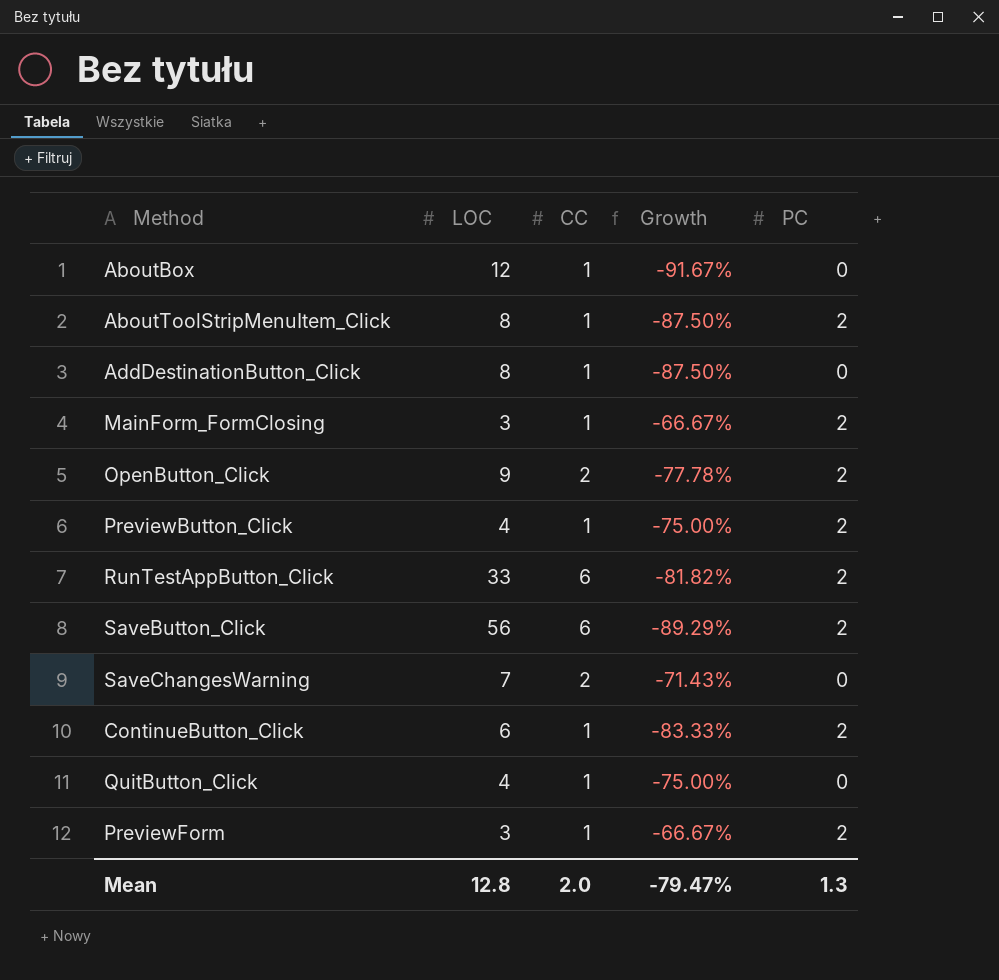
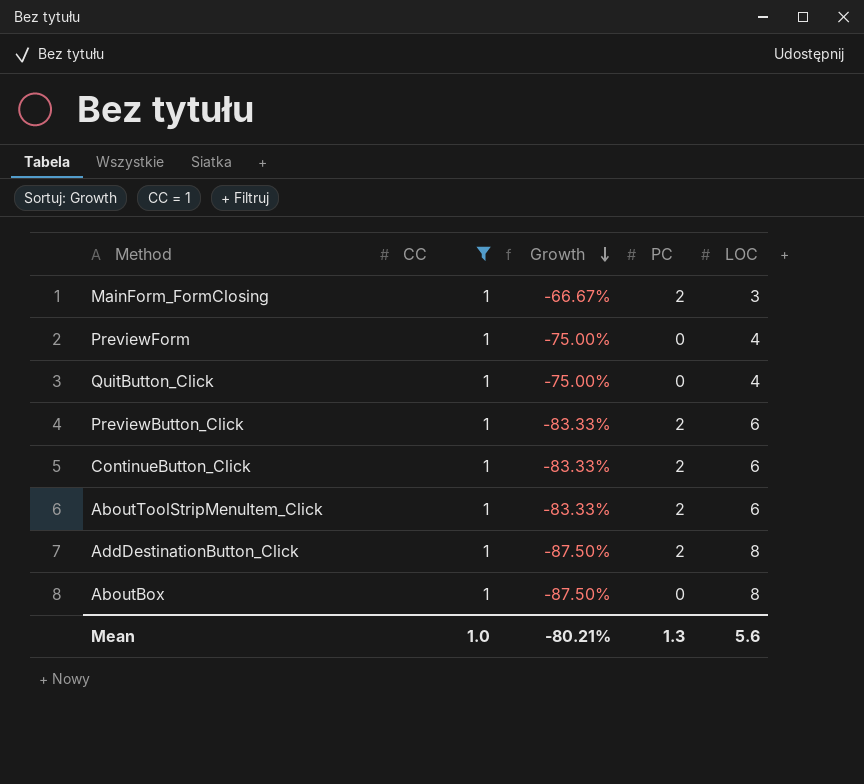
filter: none -> CC = 1
row order: none -> Growth descending
column LOC | position: 2 -> 5
PreviewForm | Growth: -66.67% -> -75.00%
PreviewForm | PC: 2 -> 0
PreviewForm | LOC: 3 -> 4
PreviewButton_Click | Growth: -75.00% -> -83.33%
PreviewButton_Click | LOC: 4 -> 6
AboutToolStripMenuItem_Click | Growth: -87.50% -> -83.33%
AboutToolStripMenuItem_Click | LOC: 8 -> 6
AddDestinationButton_Click | PC: 0 -> 2
AboutBox | Growth: -91.67% -> -87.50%
AboutBox | LOC: 12 -> 8
Mean | CC: 2.0 -> 1.0
Mean | Growth: -79.47% -> -80.21%
Mean | LOC: 12.8 -> 5.6

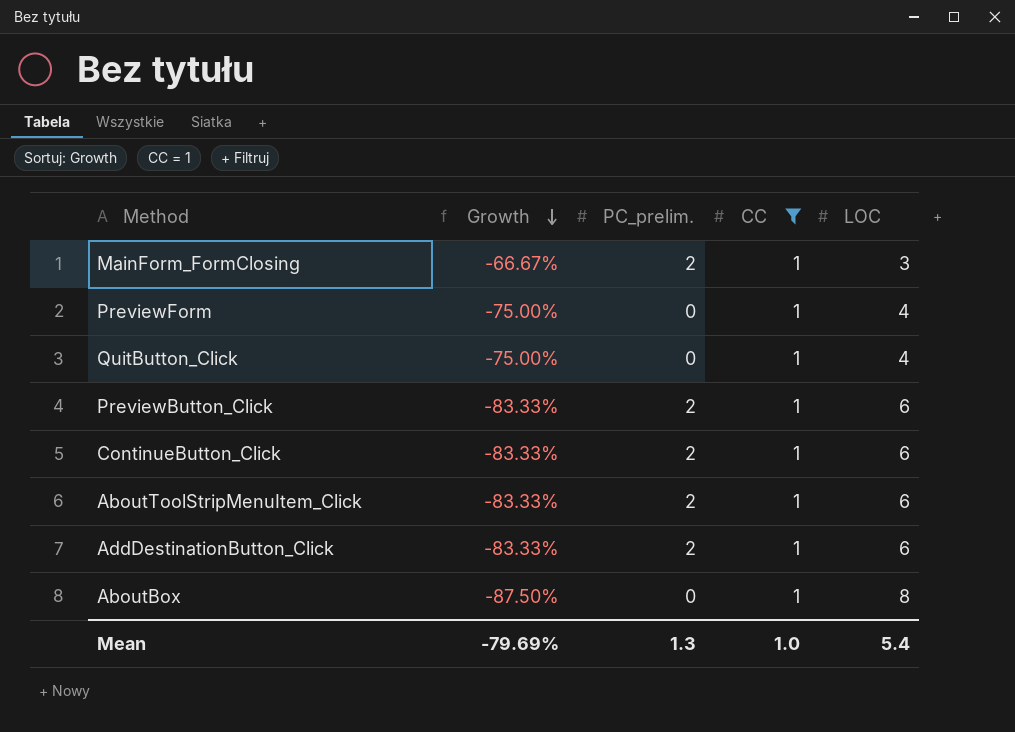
column name: PC -> PC_prelim.
column CC | position: 2 -> 4
AddDestinationButton_Click | Growth: -87.50% -> -83.33%
AddDestinationButton_Click | LOC: 8 -> 6
Mean | Growth: -80.21% -> -79.69%
Mean | LOC: 5.6 -> 5.4

